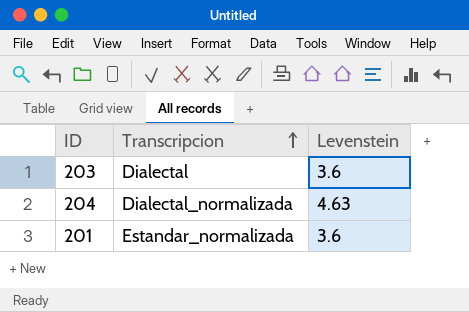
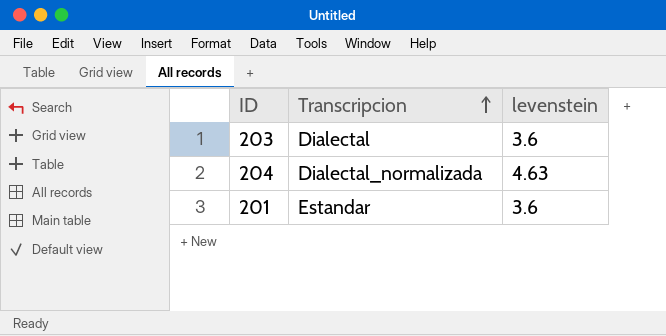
column name: Levenstein -> levenstein
201 | Transcripcion: Estandar_normalizada -> Estandar

